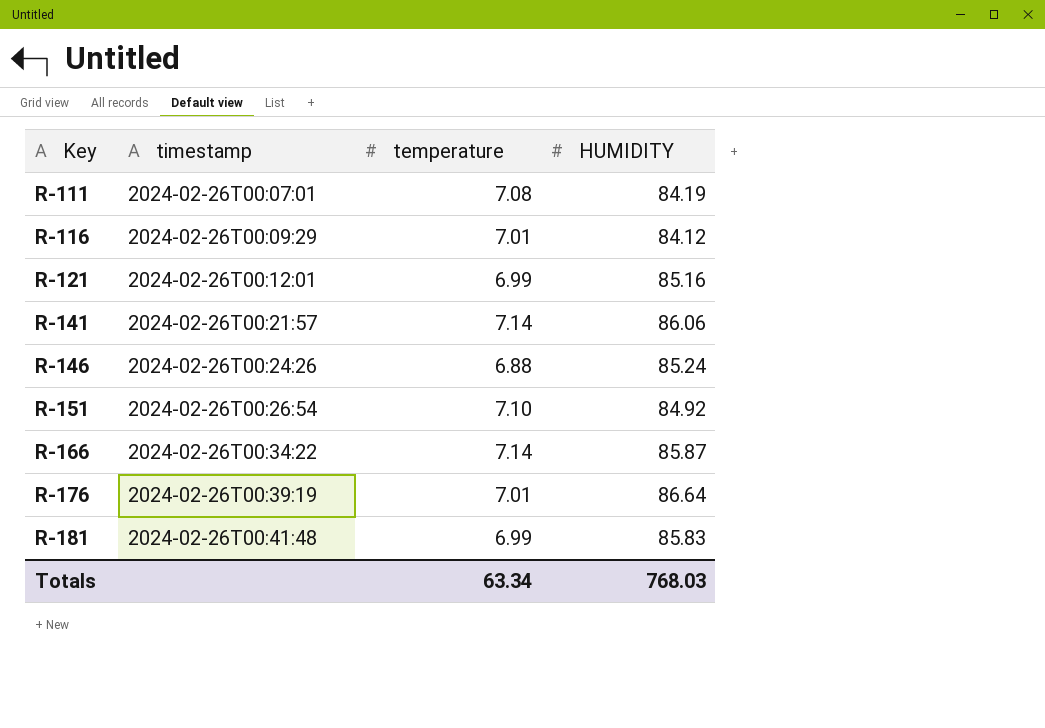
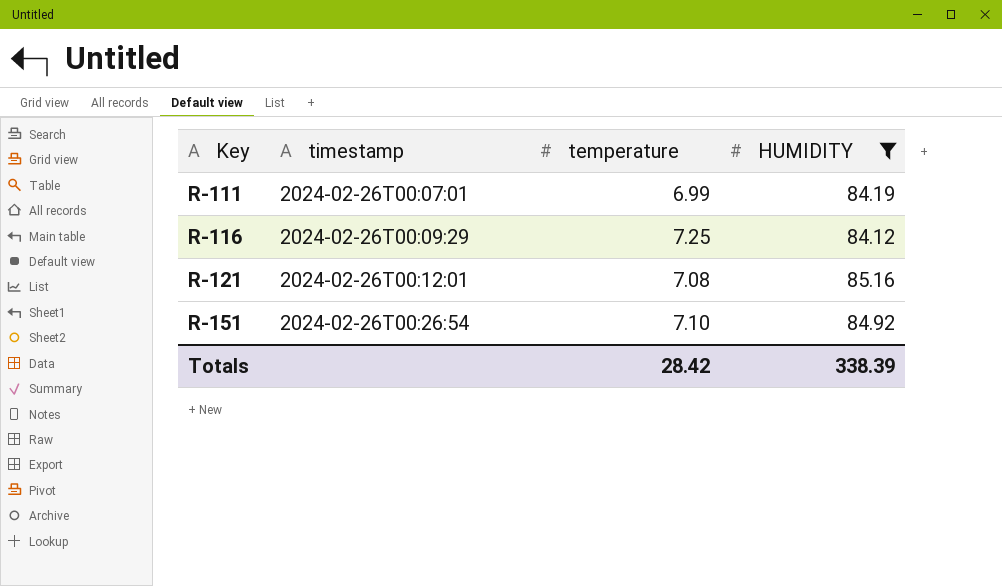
filter: none -> HUMIDITY <= 85.16
R-111 | temperature: 7.08 -> 6.99
R-116 | temperature: 7.01 -> 7.25
R-121 | temperature: 6.99 -> 7.08
Totals | temperature: 63.34 -> 28.42
Totals | HUMIDITY: 768.03 -> 338.39

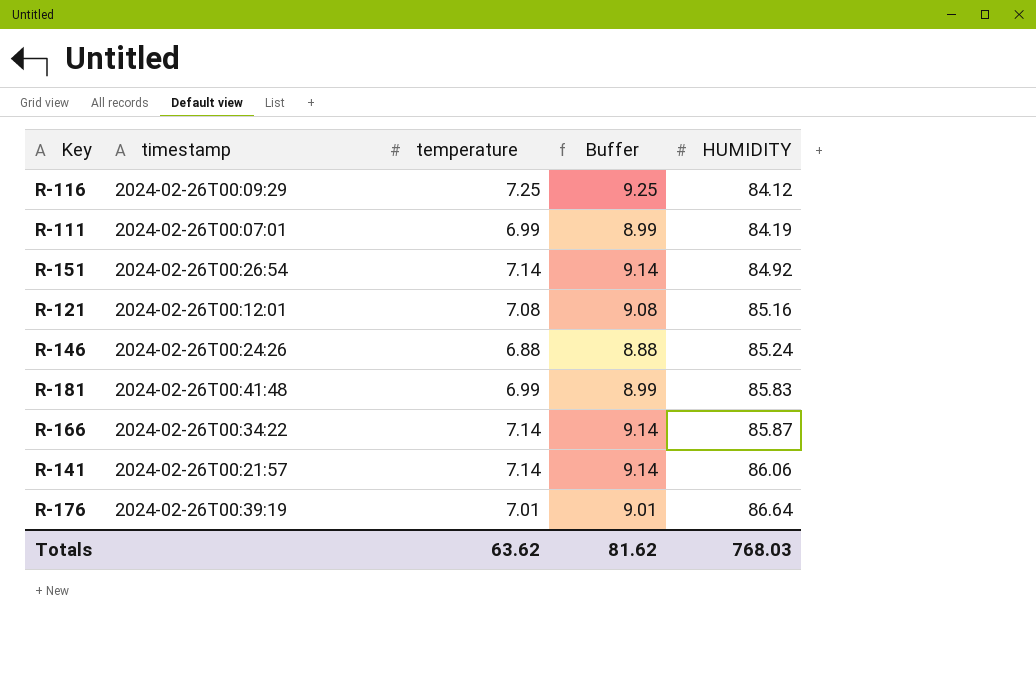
filter: HUMIDITY <= 85.16 -> none
row order: Key ascending -> HUMIDITY ascending
column Buffer | formula: none -> [temperature] + 2
R-151 | temperature: 7.10 -> 7.14
Totals | temperature: 28.42 -> 63.62
Totals | HUMIDITY: 338.39 -> 768.03

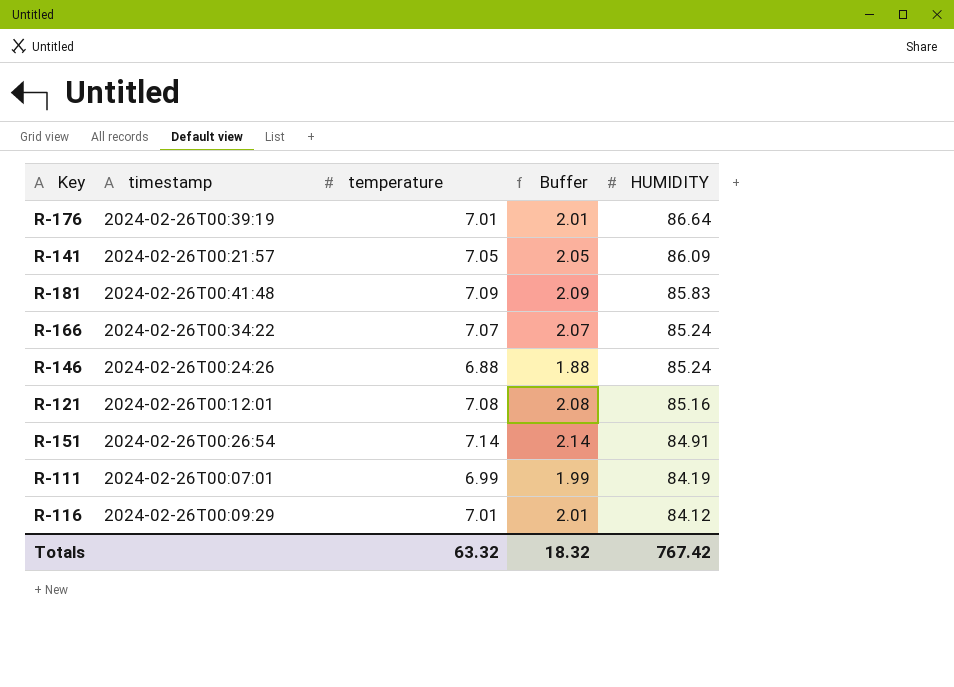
row order: HUMIDITY ascending -> HUMIDITY descending
column Buffer | formula: [temperature] + 2 -> [temperature] - 5
R-141 | temperature: 7.14 -> 7.05
R-141 | HUMIDITY: 86.06 -> 86.09
R-181 | temperature: 6.99 -> 7.09
R-166 | temperature: 7.14 -> 7.07
R-166 | HUMIDITY: 85.87 -> 85.24
R-151 | HUMIDITY: 84.92 -> 84.91
R-116 | temperature: 7.25 -> 7.01
Totals | temperature: 63.62 -> 63.32
Totals | Buffer: 81.62 -> 18.32
Totals | HUMIDITY: 768.03 -> 767.42

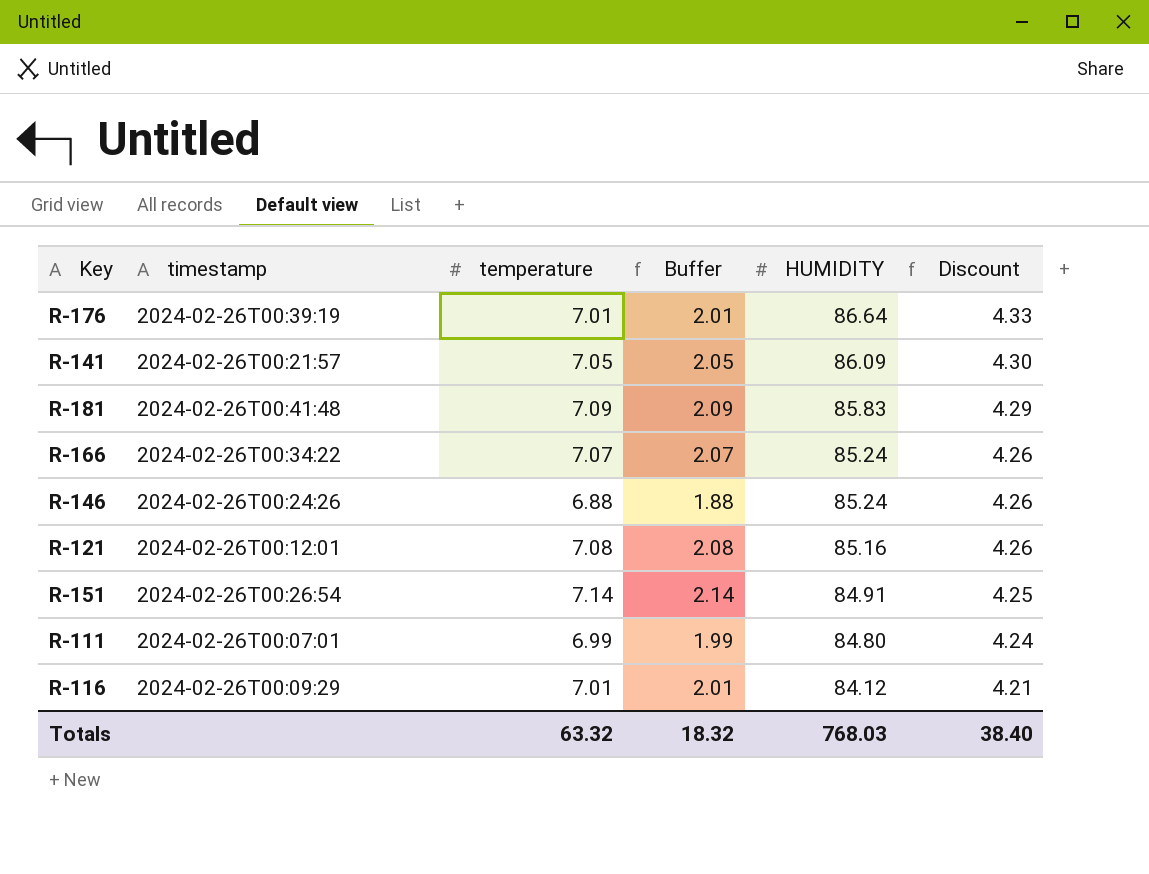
column Discount | formula: none -> [HUMIDITY] * 0.05
R-111 | HUMIDITY: 84.19 -> 84.80
Totals | HUMIDITY: 767.42 -> 768.03

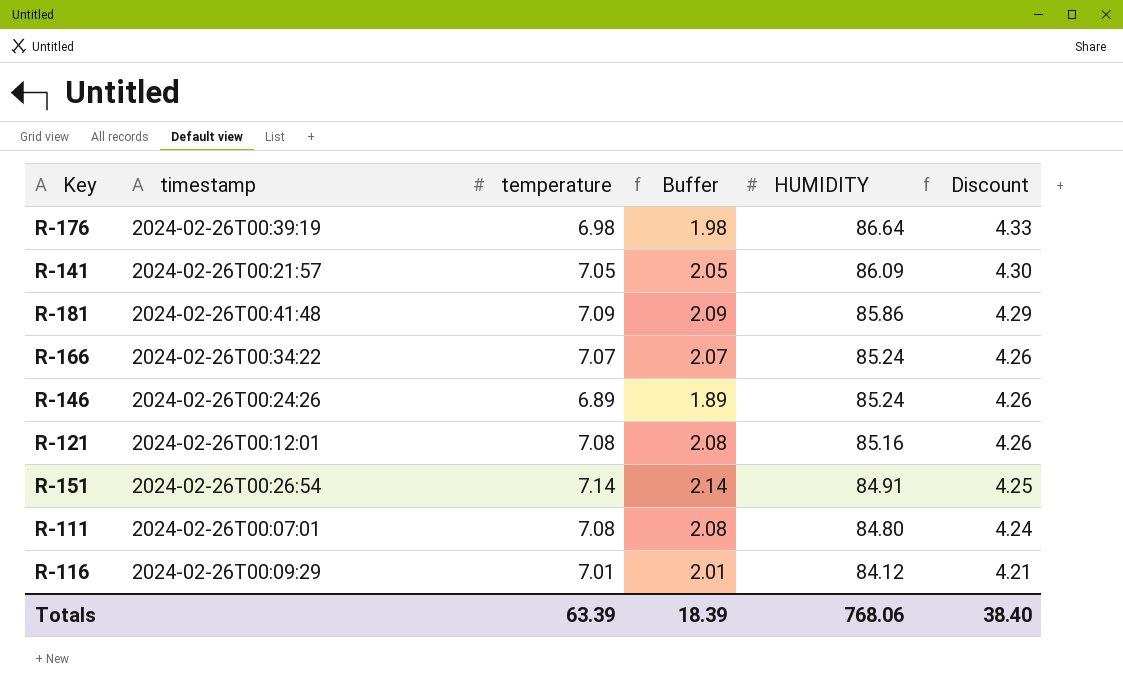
R-176 | temperature: 7.01 -> 6.98
R-176 | Buffer: 2.01 -> 1.98
R-181 | HUMIDITY: 85.83 -> 85.86
R-146 | temperature: 6.88 -> 6.89
R-146 | Buffer: 1.88 -> 1.89
R-111 | temperature: 6.99 -> 7.08
R-111 | Buffer: 1.99 -> 2.08
Totals | temperature: 63.32 -> 63.39
Totals | Buffer: 18.32 -> 18.39
Totals | HUMIDITY: 768.03 -> 768.06

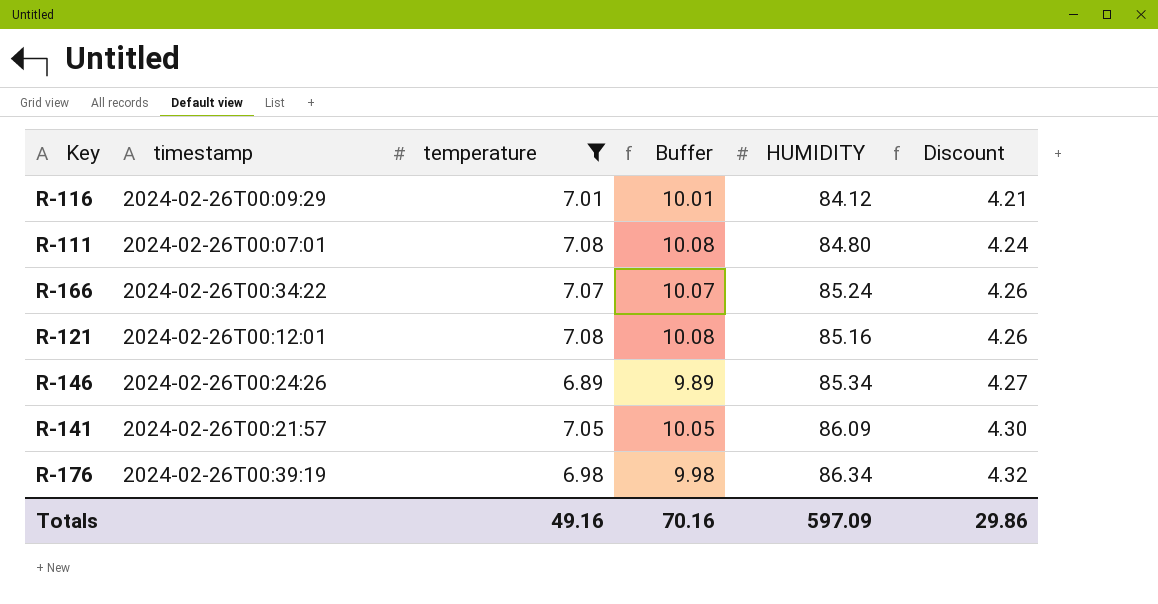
filter: none -> temperature <= 7.08
row order: HUMIDITY descending -> Discount ascending
column Buffer | formula: [temperature] - 5 -> [temperature] + 3
R-146 | HUMIDITY: 85.24 -> 85.34
R-146 | Discount: 4.26 -> 4.27
R-176 | HUMIDITY: 86.64 -> 86.34
R-176 | Discount: 4.33 -> 4.32
Totals | temperature: 63.39 -> 49.16
Totals | Buffer: 18.39 -> 70.16
Totals | HUMIDITY: 768.06 -> 597.09
Totals | Discount: 38.40 -> 29.86

